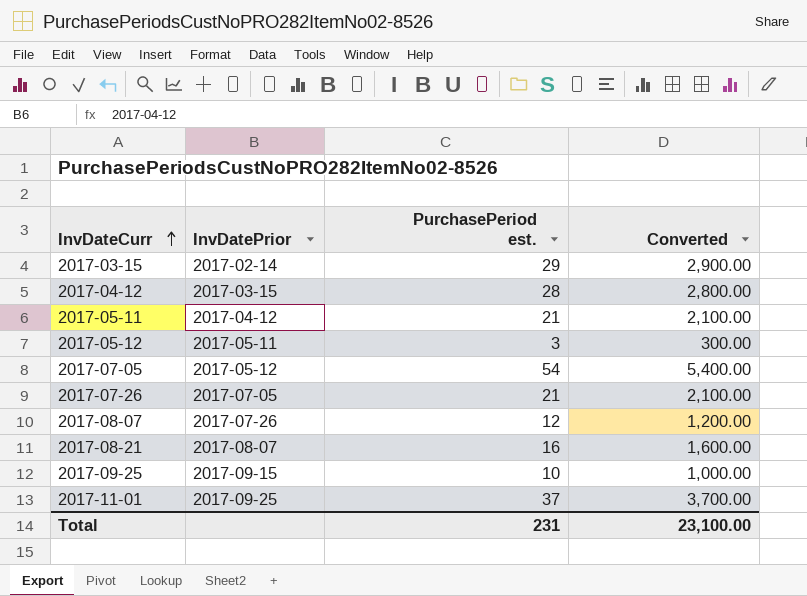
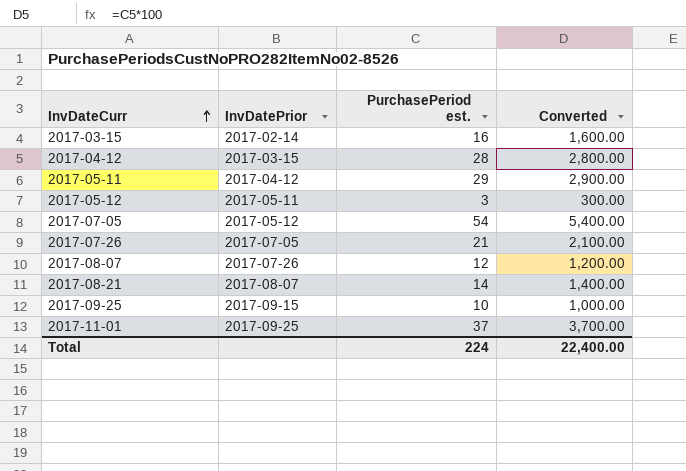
2017-03-15 | PurchasePeriod est.: 29 -> 16
2017-03-15 | Converted: 2,900.00 -> 1,600.00
2017-05-11 | PurchasePeriod est.: 21 -> 29
2017-05-11 | Converted: 2,100.00 -> 2,900.00
2017-08-21 | PurchasePeriod est.: 16 -> 14
2017-08-21 | Converted: 1,600.00 -> 1,400.00
Total | PurchasePeriod est.: 231 -> 224
Total | Converted: 23,100.00 -> 22,400.00

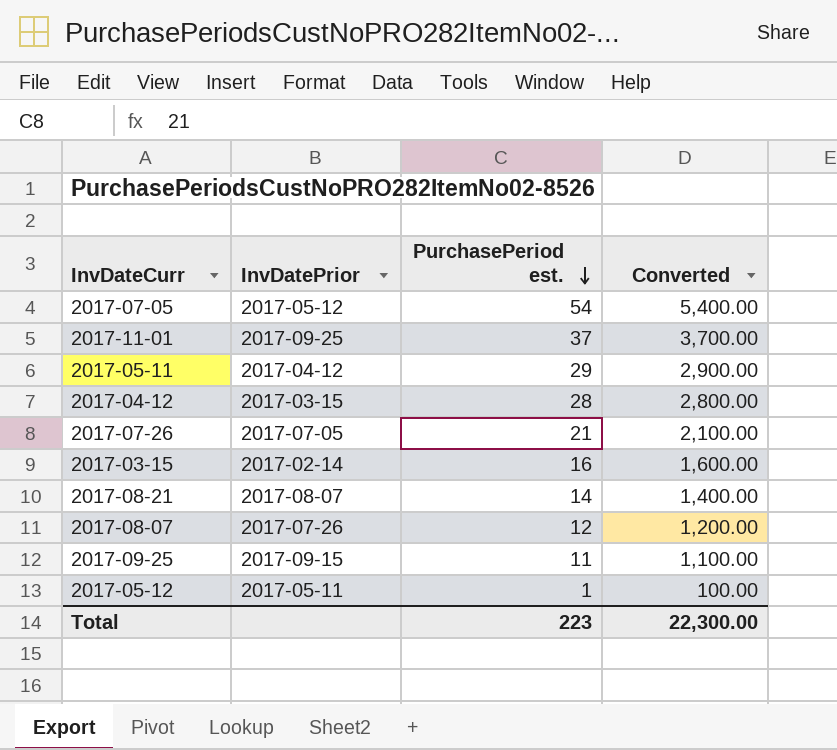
row order: InvDateCurr ascending -> PurchasePeriod est. descending
2017-09-25 | PurchasePeriod est.: 10 -> 11
2017-09-25 | Converted: 1,000.00 -> 1,100.00
2017-05-12 | PurchasePeriod est.: 3 -> 1
2017-05-12 | Converted: 300.00 -> 100.00
Total | PurchasePeriod est.: 224 -> 223
Total | Converted: 22,400.00 -> 22,300.00

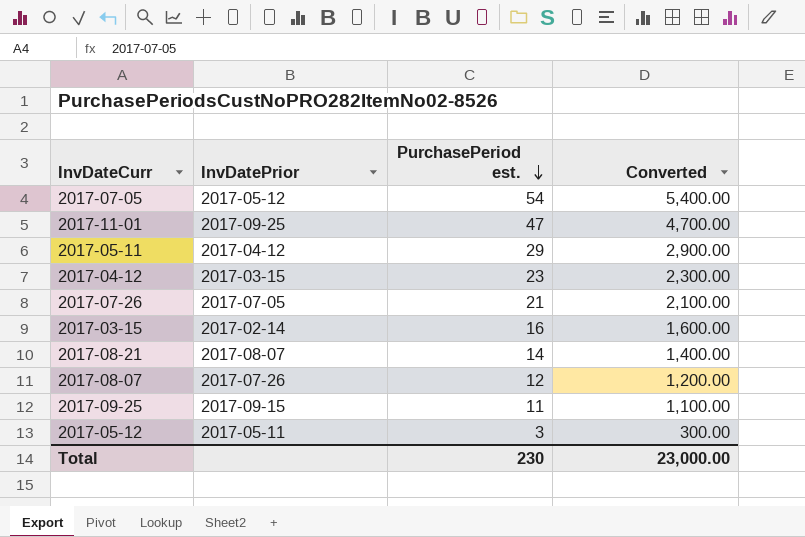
2017-11-01 | PurchasePeriod est.: 37 -> 47
2017-11-01 | Converted: 3,700.00 -> 4,700.00
2017-04-12 | PurchasePeriod est.: 28 -> 23
2017-04-12 | Converted: 2,800.00 -> 2,300.00
2017-05-12 | PurchasePeriod est.: 1 -> 3
2017-05-12 | Converted: 100.00 -> 300.00
Total | PurchasePeriod est.: 223 -> 230
Total | Converted: 22,300.00 -> 23,000.00

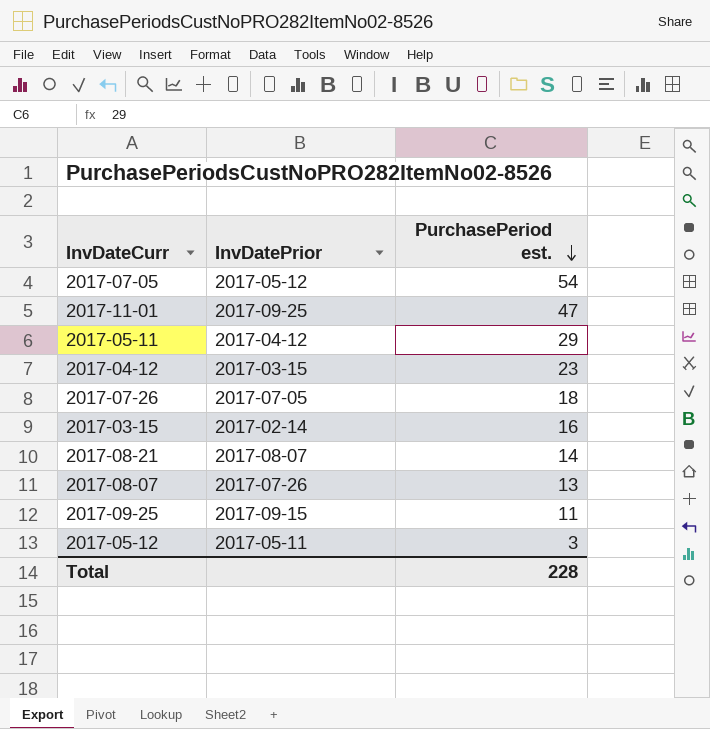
column Converted | formula: [PurchasePeriod est.] * 100 -> none
2017-07-26 | PurchasePeriod est.: 21 -> 18
2017-08-07 | PurchasePeriod est.: 12 -> 13
Total | PurchasePeriod est.: 230 -> 228

